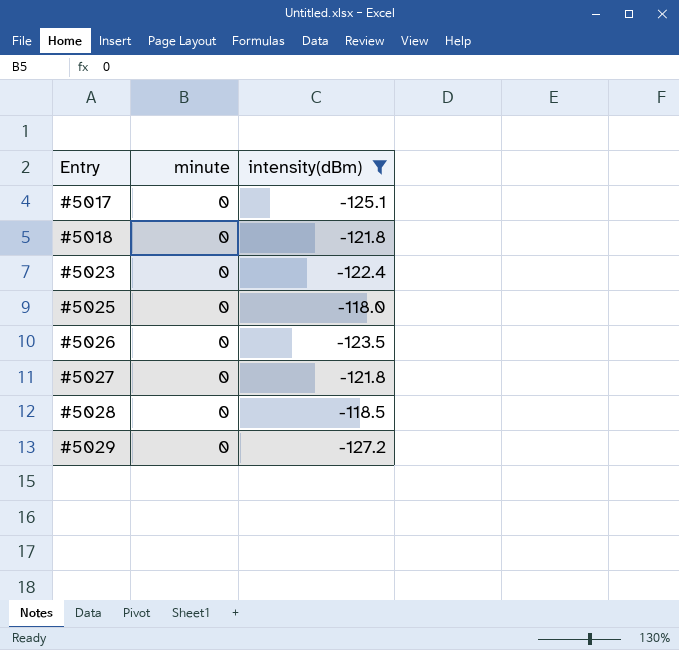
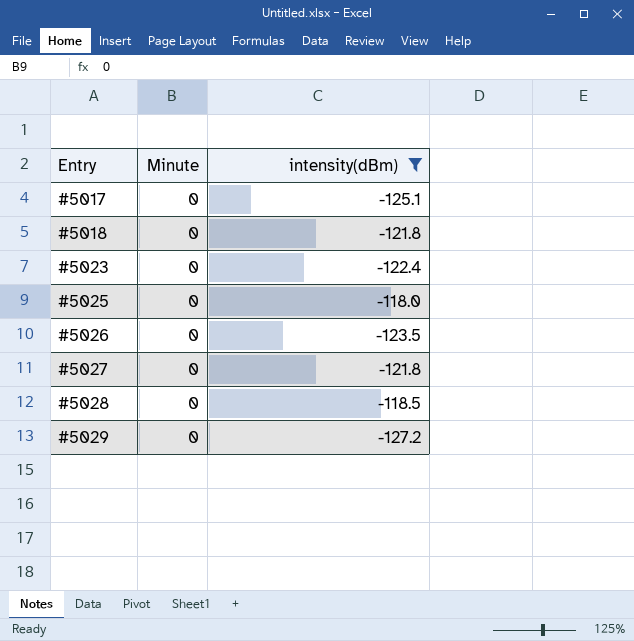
column name: minute -> Minute

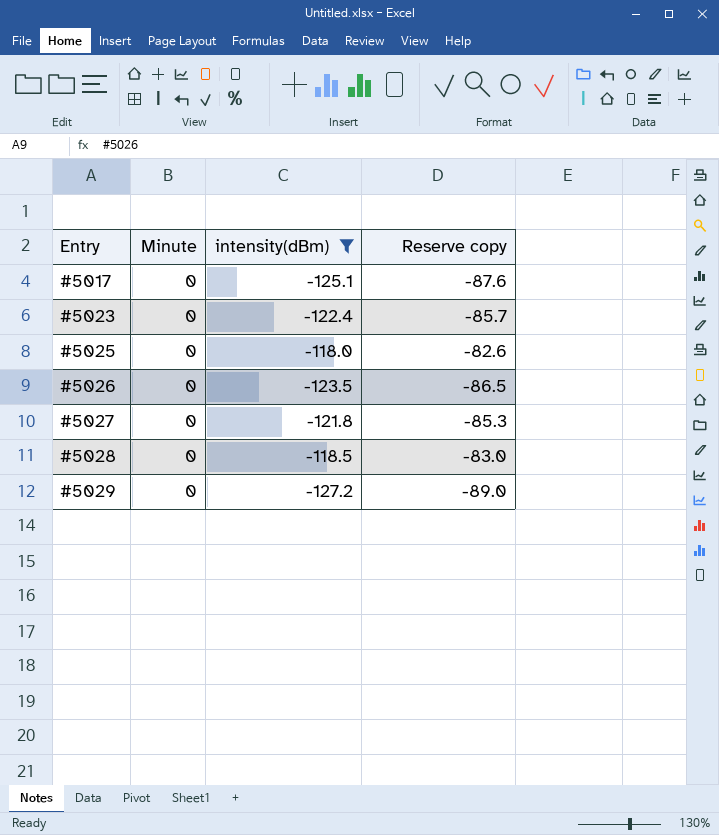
column Reserve copy | formula: none -> [intensity(dBm)] * 0.7
row #5018: 0 | -121.8 -> none

